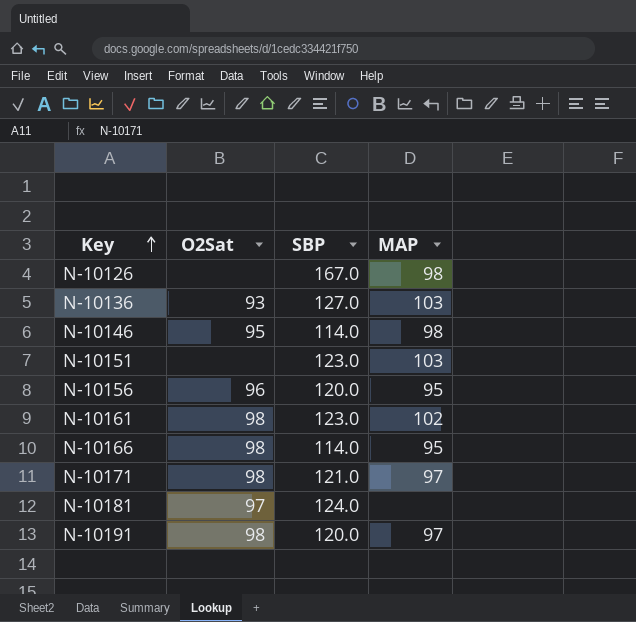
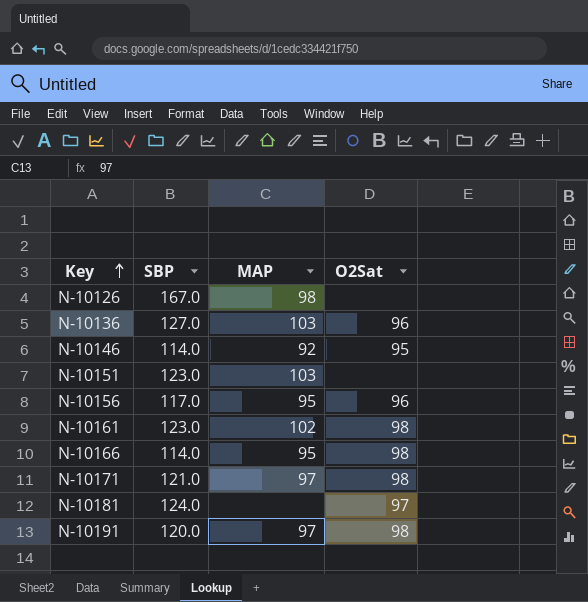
column O2Sat | position: 2 -> 4
N-10136 | O2Sat: 93 -> 96
N-10146 | MAP: 98 -> 92
N-10156 | SBP: 120.0 -> 117.0

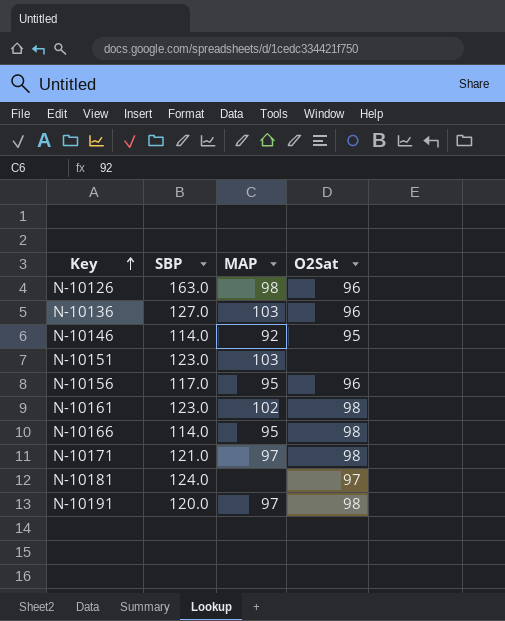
N-10126 | SBP: 167.0 -> 163.0
N-10126 | O2Sat: none -> 96

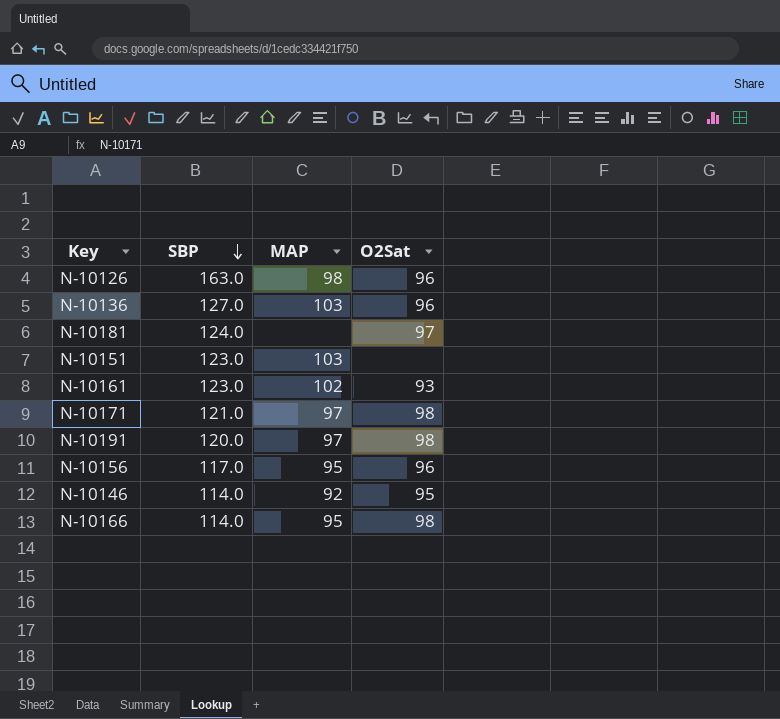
row order: Key ascending -> SBP descending
N-10161 | O2Sat: 98 -> 93

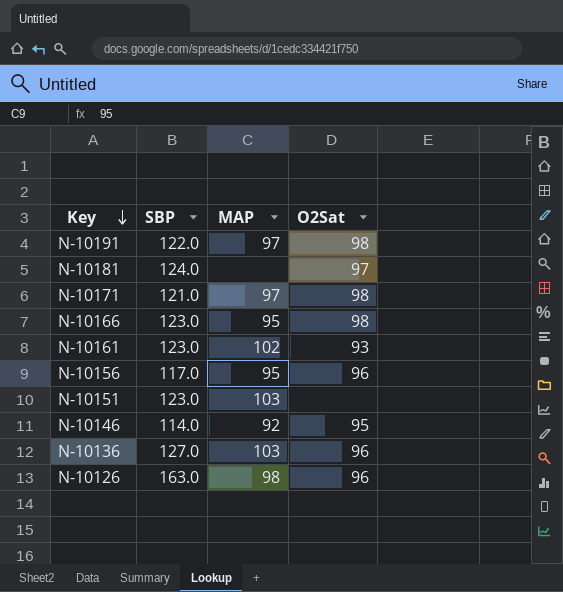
row order: SBP descending -> Key descending
N-10191 | SBP: 120.0 -> 122.0
N-10166 | SBP: 114.0 -> 123.0

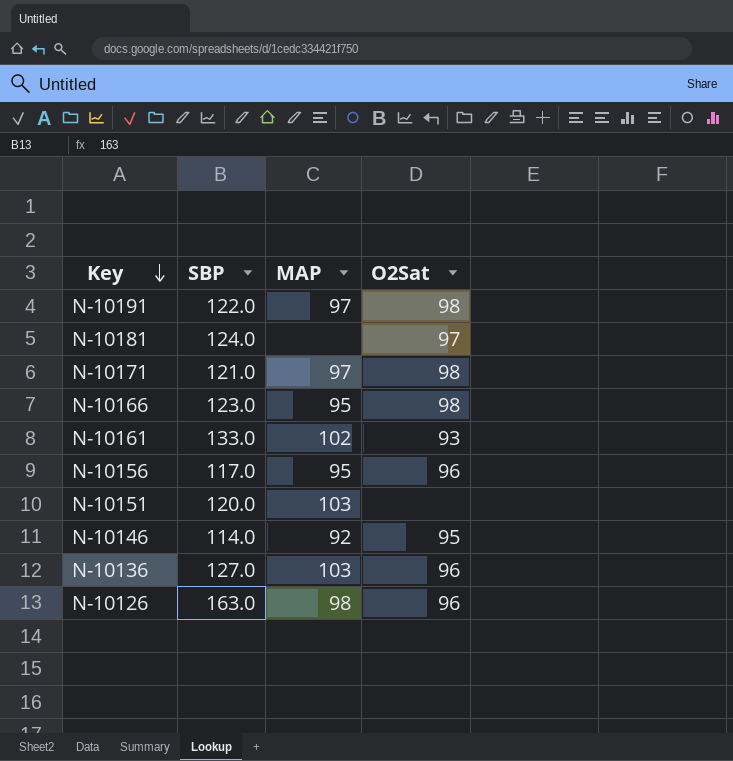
N-10161 | SBP: 123.0 -> 133.0
N-10151 | SBP: 123.0 -> 120.0

